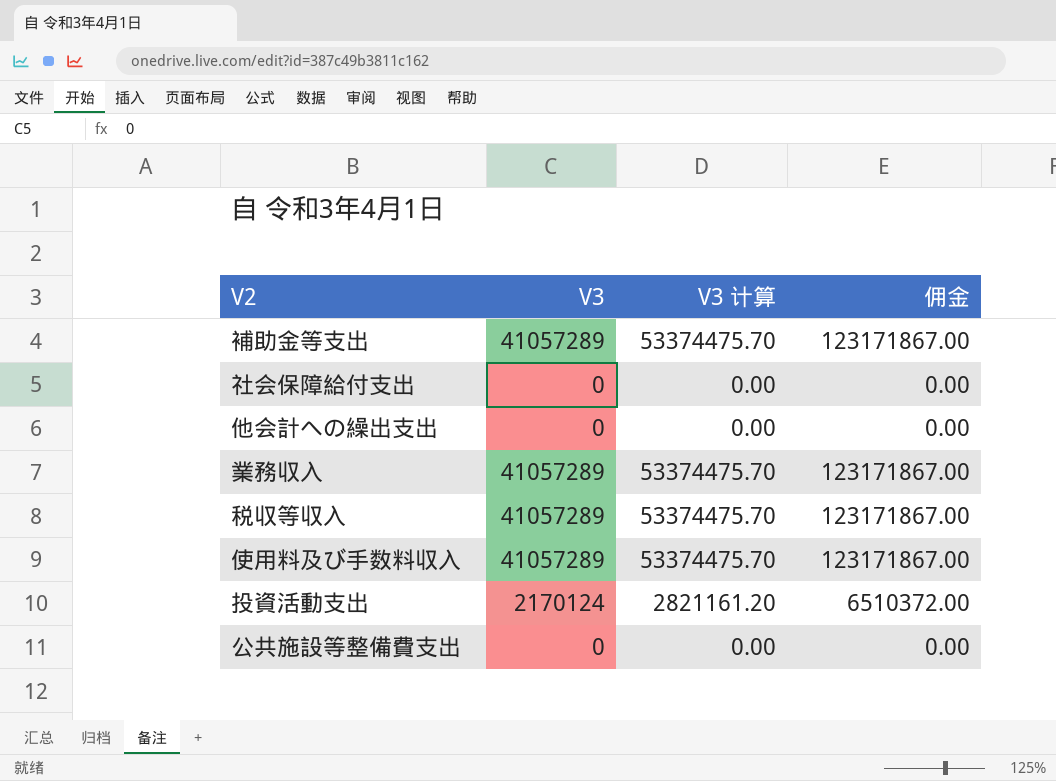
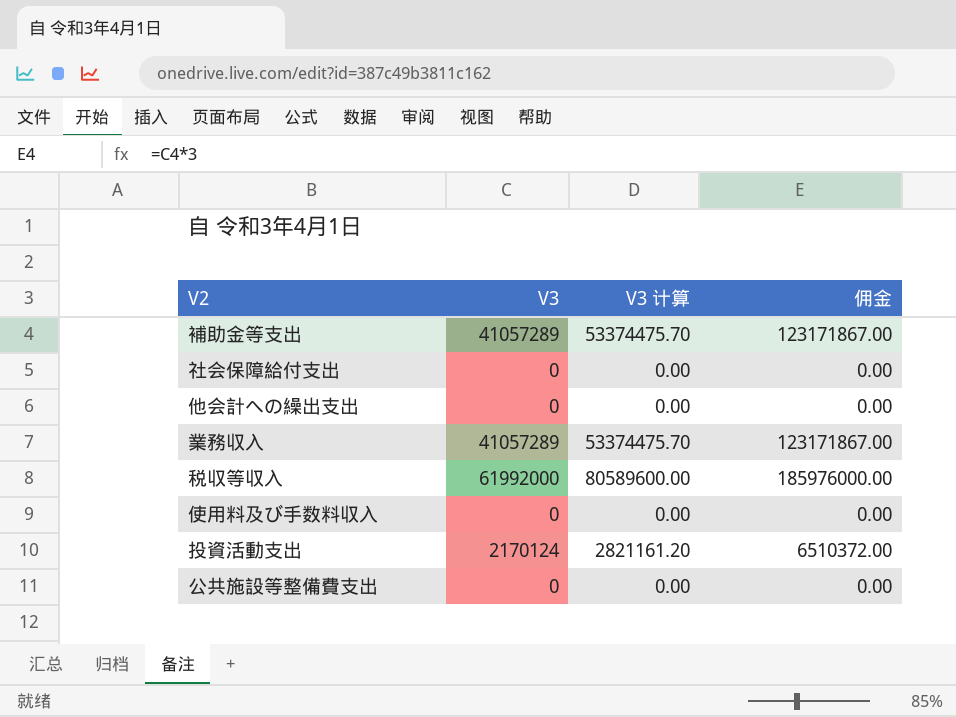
税収等収入 | V3: 41057289 -> 61992000
税収等収入 | V3 计算: 53374475.70 -> 80589600.00
税収等収入 | 佣金: 123171867.00 -> 185976000.00
使用料及び手数料収入 | V3: 41057289 -> 0
使用料及び手数料収入 | V3 计算: 53374475.70 -> 0.00
使用料及び手数料収入 | 佣金: 123171867.00 -> 0.00

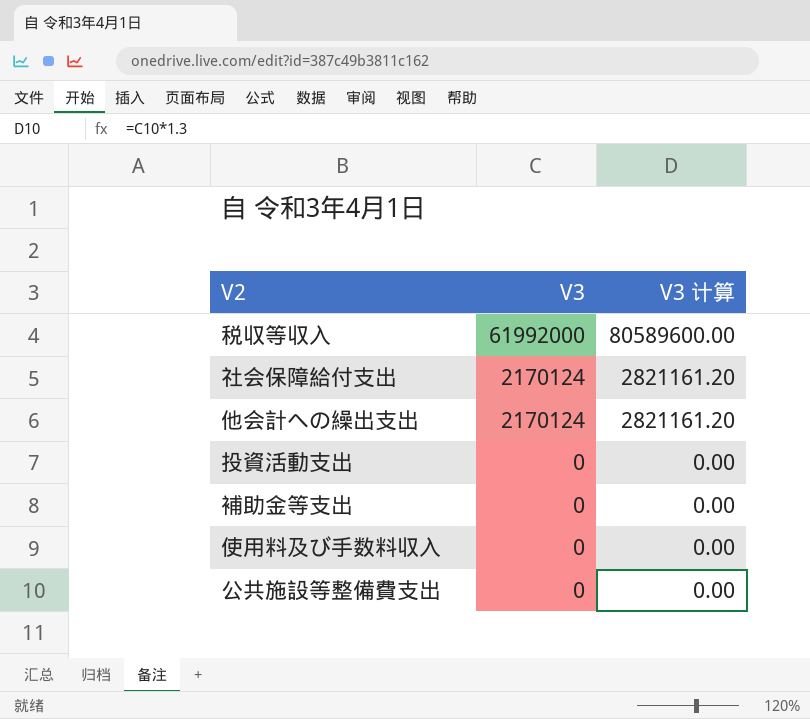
row order: none -> V3 descending
column 佣金 | formula: [V3] * 3 -> none
row 業務収入: 41057289 | 53374475.70 | 123171867.00 -> none
社会保障給付支出 | V3: 0 -> 2170124
社会保障給付支出 | V3 计算: 0.00 -> 2821161.20
他会計への繰出支出 | V3: 0 -> 2170124
他会計への繰出支出 | V3 计算: 0.00 -> 2821161.20
投資活動支出 | V3: 2170124 -> 0
投資活動支出 | V3 计算: 2821161.20 -> 0.00
補助金等支出 | V3: 41057289 -> 0
補助金等支出 | V3 计算: 53374475.70 -> 0.00

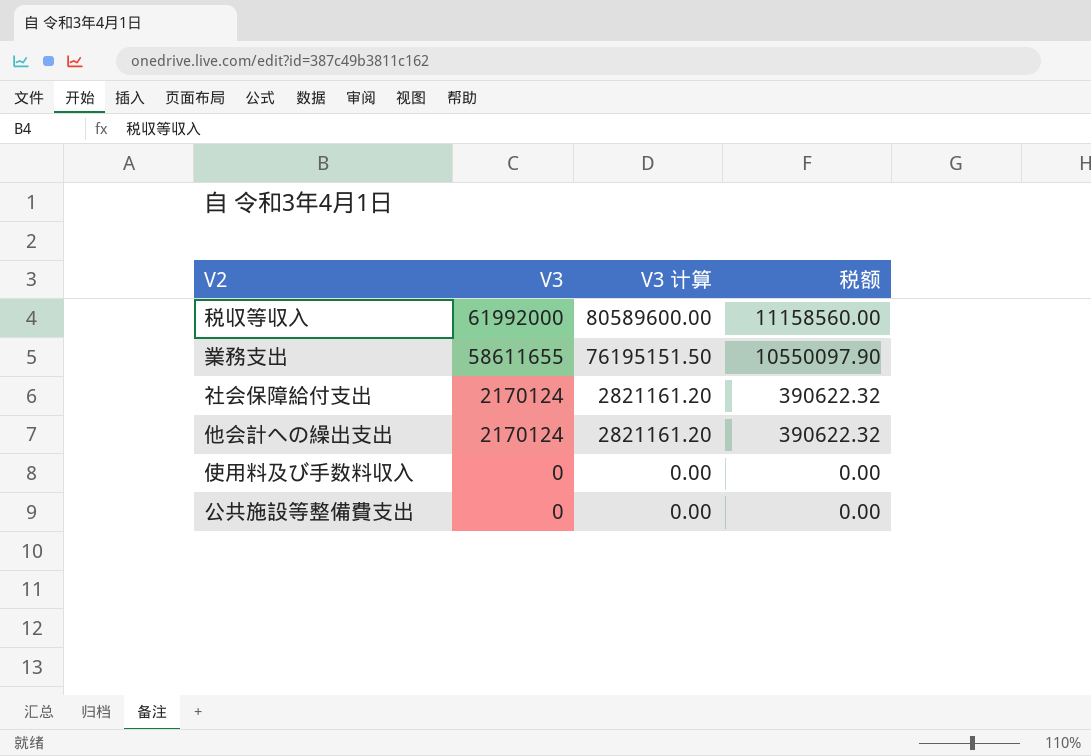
column 税额 | formula: none -> [V3] * 0.18
row 投資活動支出: 0 | 0.00 -> none
row 補助金等支出: 0 | 0.00 -> none
row 業務支出: none -> 58611655 | 76195151.50 | 10550097.90

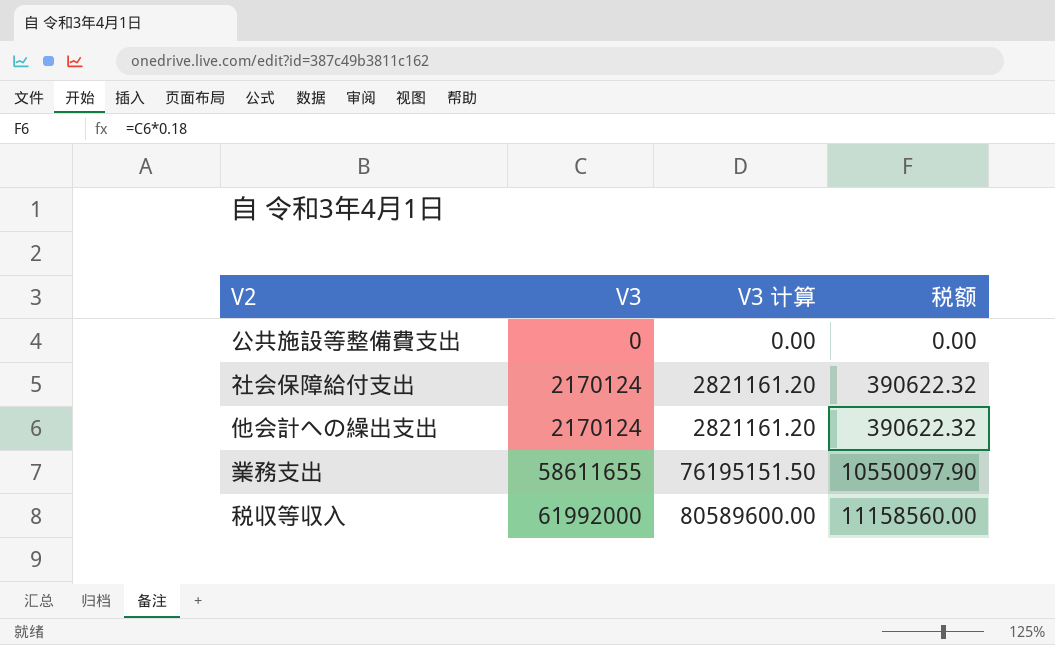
row order: V3 descending -> V3 ascending
row 使用料及び手数料収入: 0 | 0.00 | 0.00 -> none

